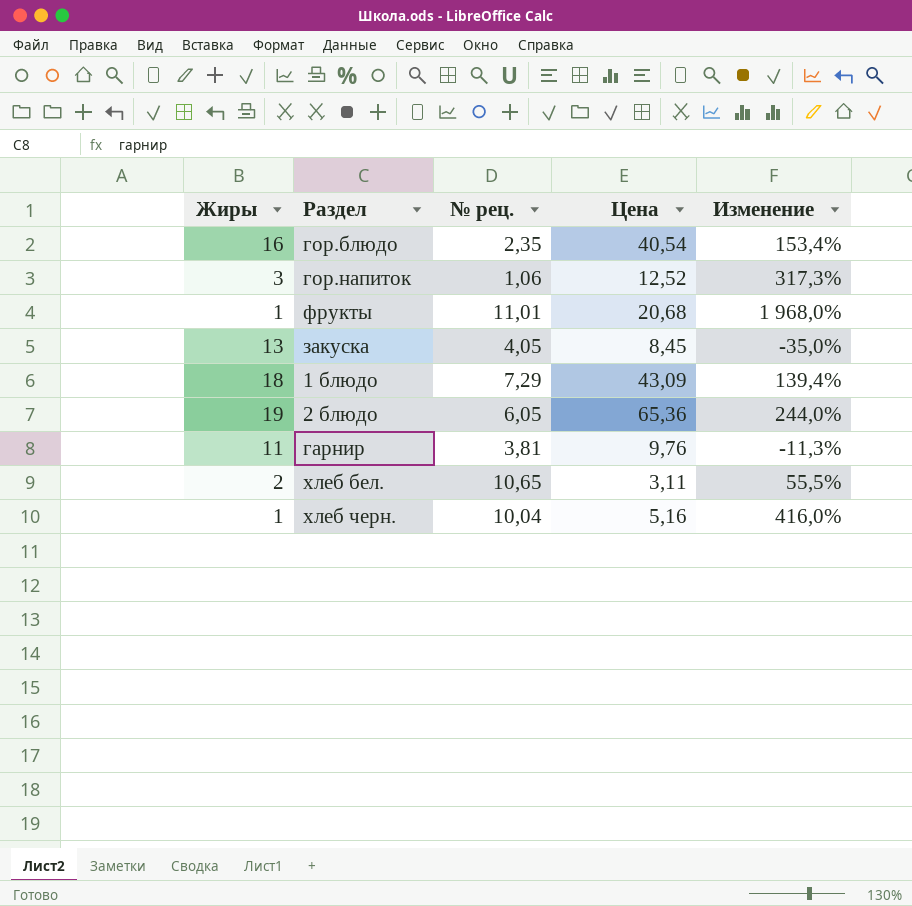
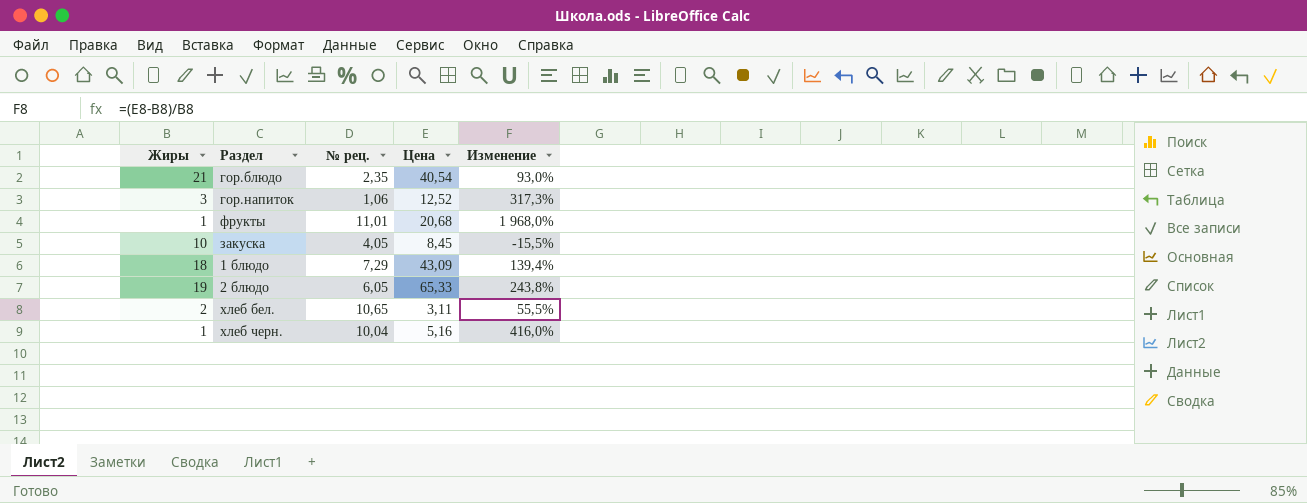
row гарнир: 11 | 3,81 | 9,76 | -11,3% -> none
гор.блюдо | Жиры: 16 -> 21
гор.блюдо | Изменение: 153,4% -> 93,0%
закуска | Жиры: 13 -> 10
закуска | Изменение: -35,0% -> -15,5%
2 блюдо | Цена: 65,36 -> 65,33
2 блюдо | Изменение: 244,0% -> 243,8%

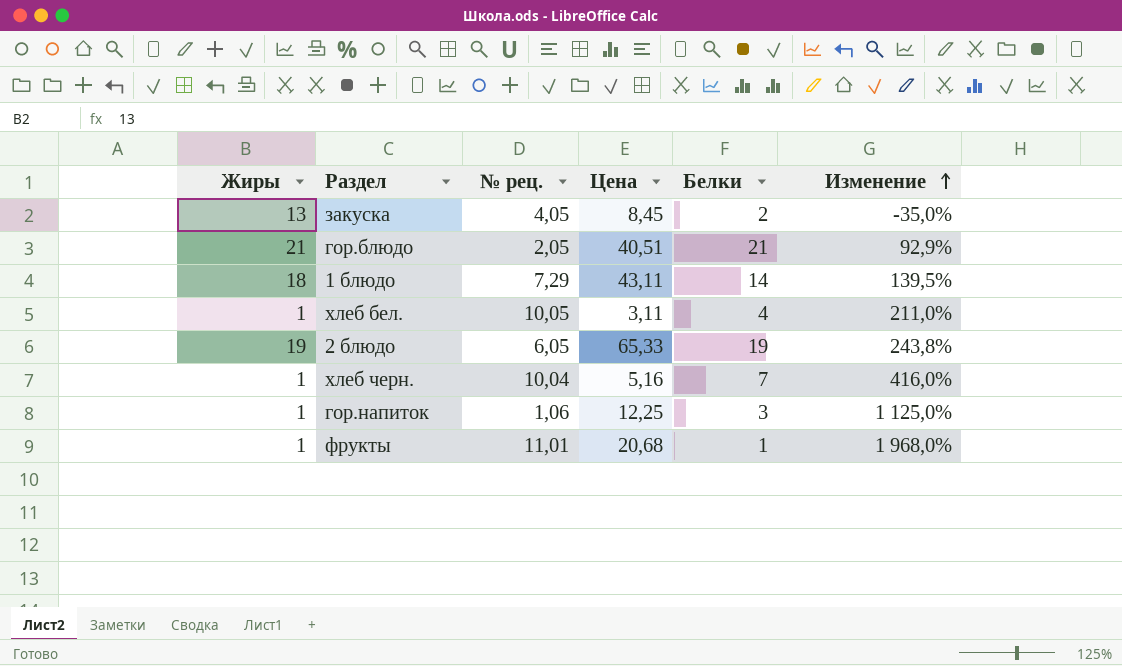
row order: none -> Изменение ascending
column Белки | position: none -> 5
закуска | Жиры: 10 -> 13
закуска | Изменение: -15,5% -> -35,0%
гор.блюдо | № рец.: 2,35 -> 2,05
гор.блюдо | Цена: 40,54 -> 40,51
гор.блюдо | Изменение: 93,0% -> 92,9%
1 блюдо | Цена: 43,09 -> 43,11
1 блюдо | Изменение: 139,4% -> 139,5%
хлеб бел. | Жиры: 2 -> 1
хлеб бел. | № рец.: 10,65 -> 10,05
хлеб бел. | Изменение: 55,5% -> 211,0%
гор.напиток | Жиры: 3 -> 1
гор.напиток | Цена: 12,52 -> 12,25
гор.напиток | Изменение: 317,3% -> 1 125,0%

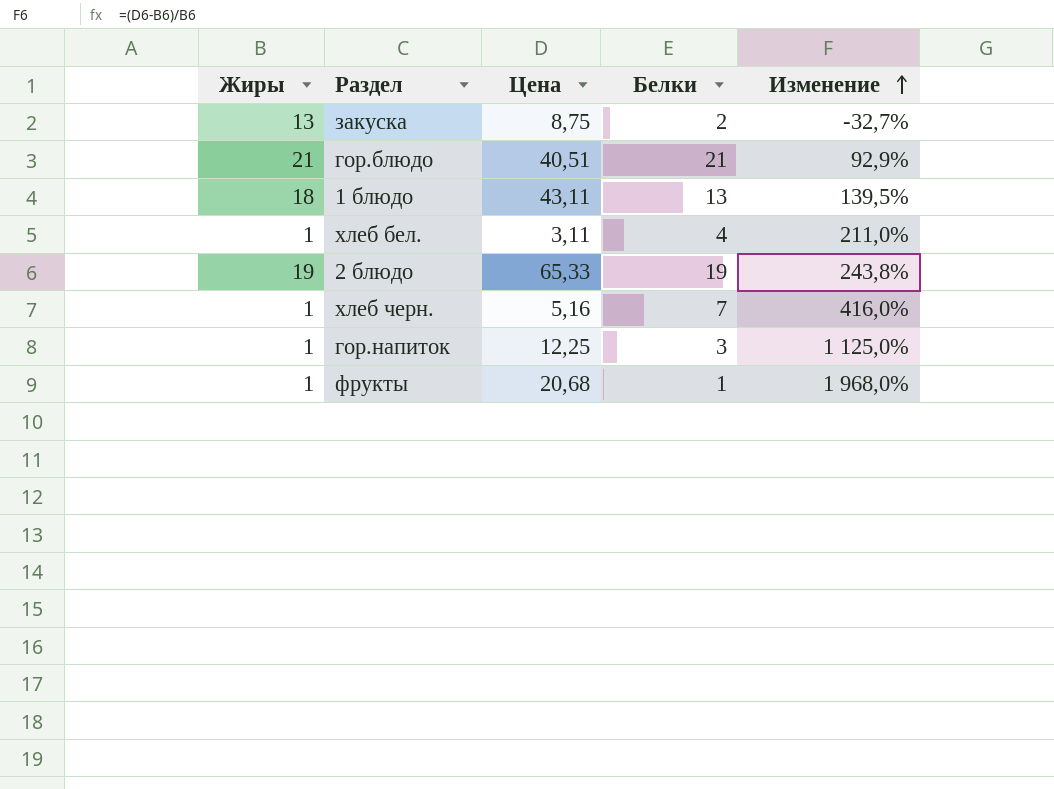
column № рец. | position: 3 -> none
закуска | Цена: 8,45 -> 8,75
закуска | Изменение: -35,0% -> -32,7%
1 блюдо | Белки: 14 -> 13

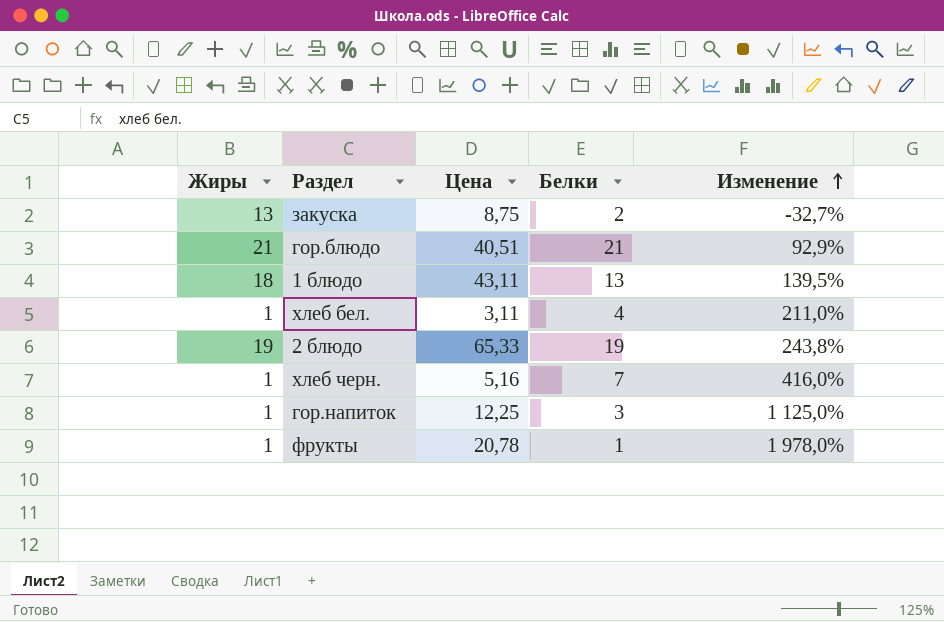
фрукты | Цена: 20,68 -> 20,78
фрукты | Изменение: 1 968,0% -> 1 978,0%

